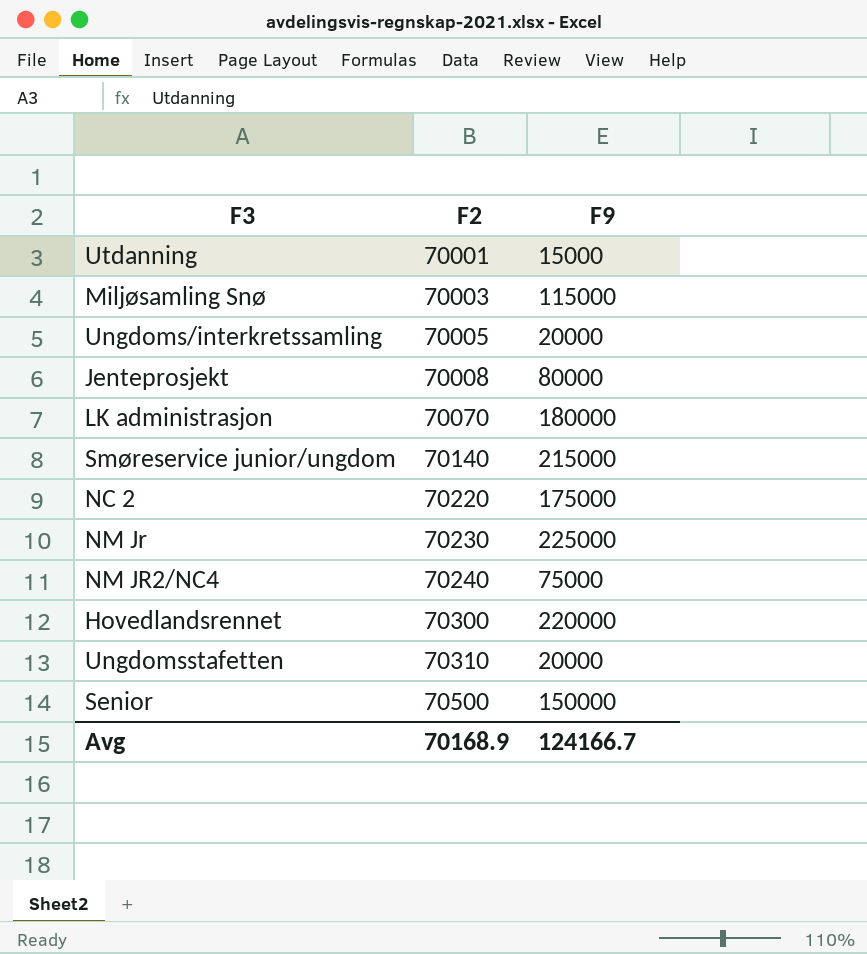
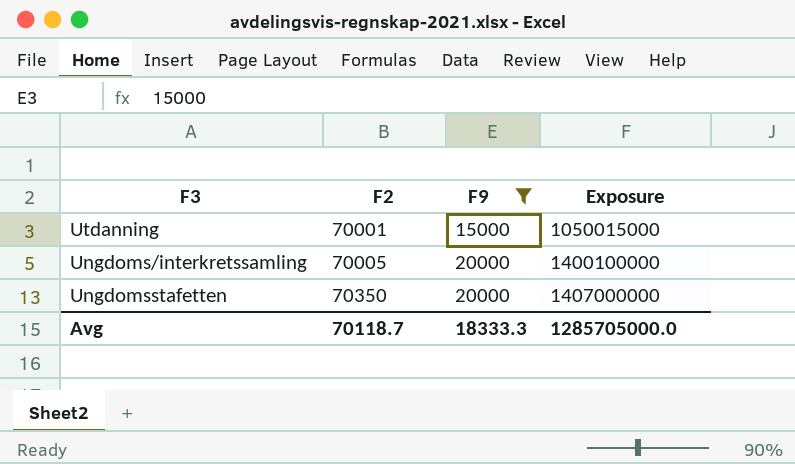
filter: none -> F9 <= 20000
column Exposure | formula: none -> [F2] * [F9]
Ungdomsstafetten | F2: 70310 -> 70350
Avg | F2: 70168.9 -> 70118.7
Avg | F9: 124166.7 -> 18333.3

